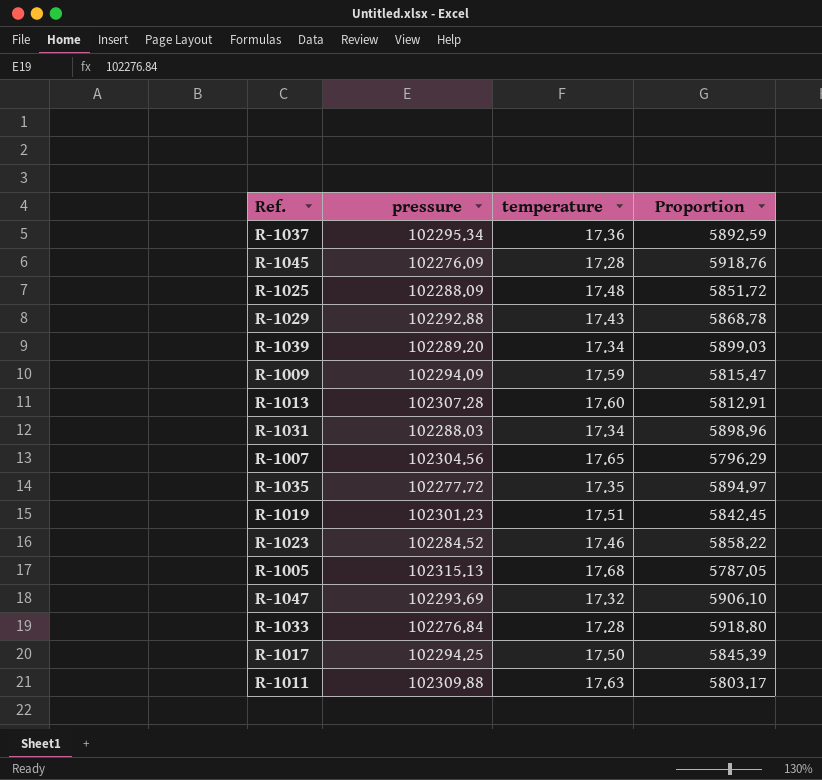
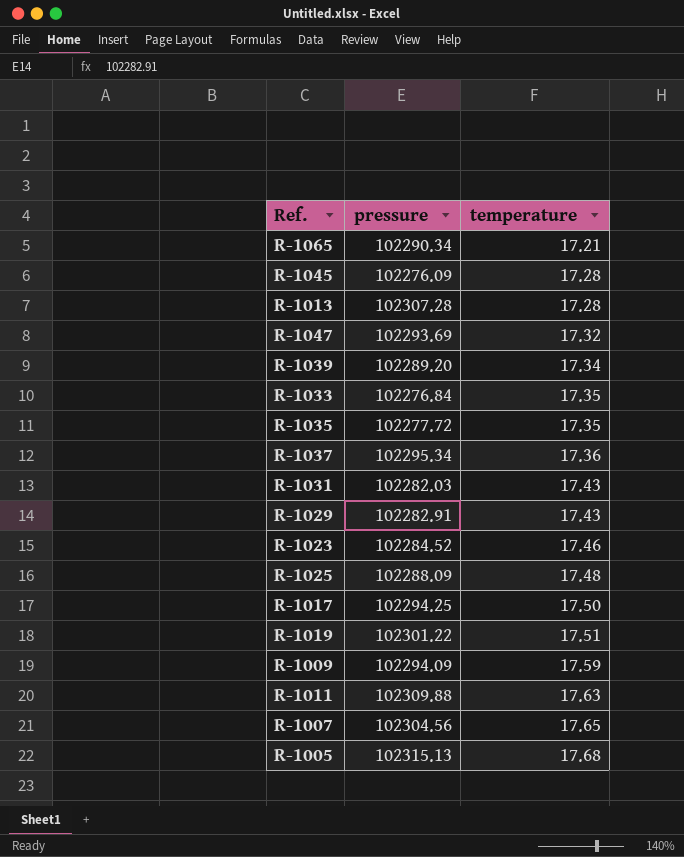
row order: none -> temperature ascending
column Proportion | formula: [pressure] / [temperature] -> none
row R-1065: none -> 102290.34 | 17.21
R-1013 | temperature: 17.60 -> 17.28
R-1033 | temperature: 17.28 -> 17.35
R-1031 | pressure: 102288.03 -> 102282.03
R-1031 | temperature: 17.34 -> 17.43
R-1029 | pressure: 102292.88 -> 102282.91
R-1019 | pressure: 102301.23 -> 102301.22

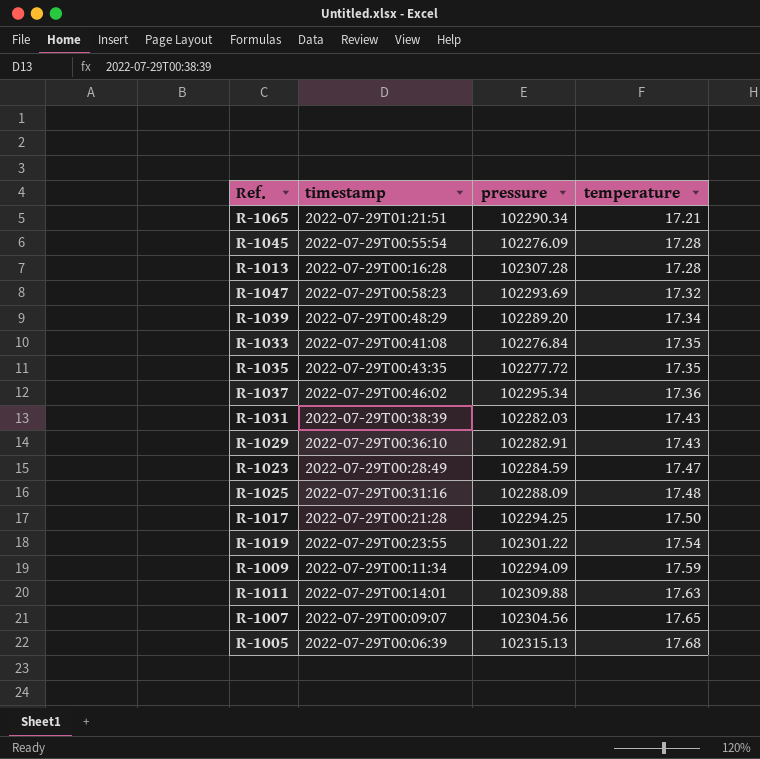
column timestamp | position: none -> 2
R-1023 | pressure: 102284.52 -> 102284.59
R-1023 | temperature: 17.46 -> 17.47
R-1019 | temperature: 17.51 -> 17.54

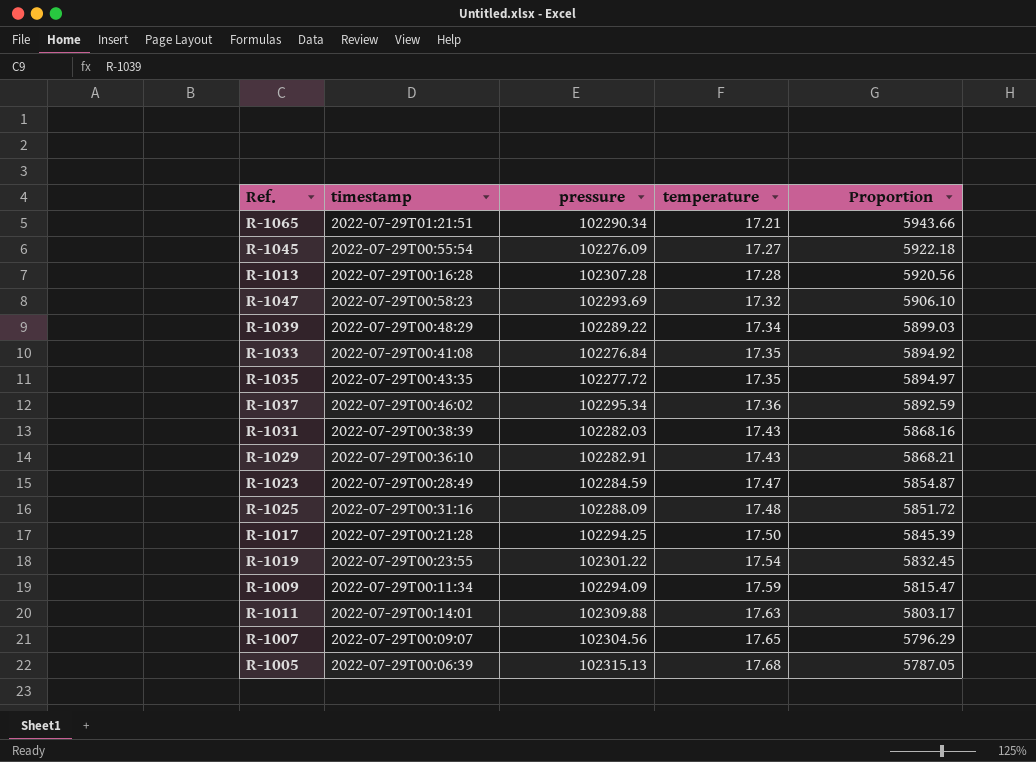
column Proportion | formula: none -> [pressure] / [temperature]
R-1045 | temperature: 17.28 -> 17.27
R-1039 | pressure: 102289.20 -> 102289.22

